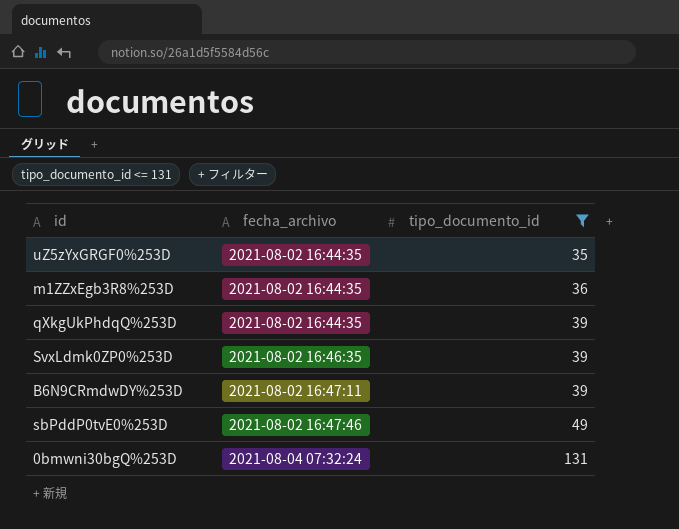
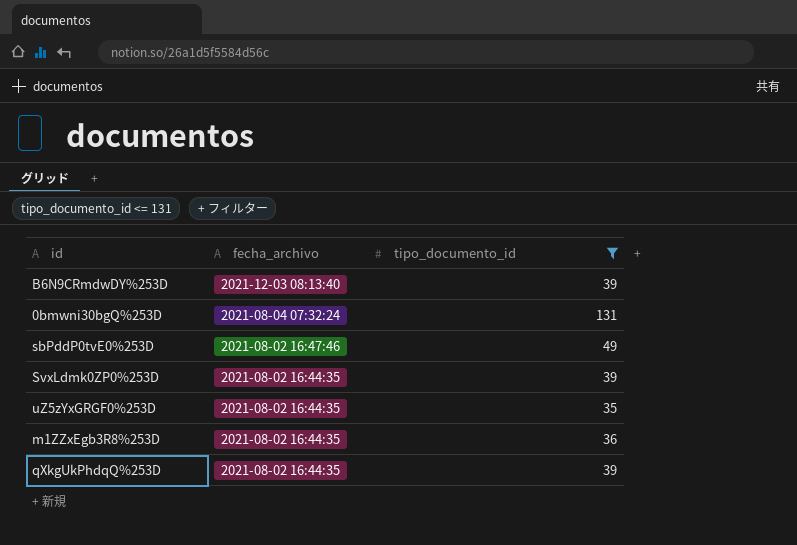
row order: fecha_archivo ascending -> fecha_archivo descending
B6N9CRmdwDY%253D | fecha_archivo: 2021-08-02 16:47:11 -> 2021-12-03 08:13:40
SvxLdmk0ZP0%253D | fecha_archivo: 2021-08-02 16:46:35 -> 2021-08-02 16:44:35

